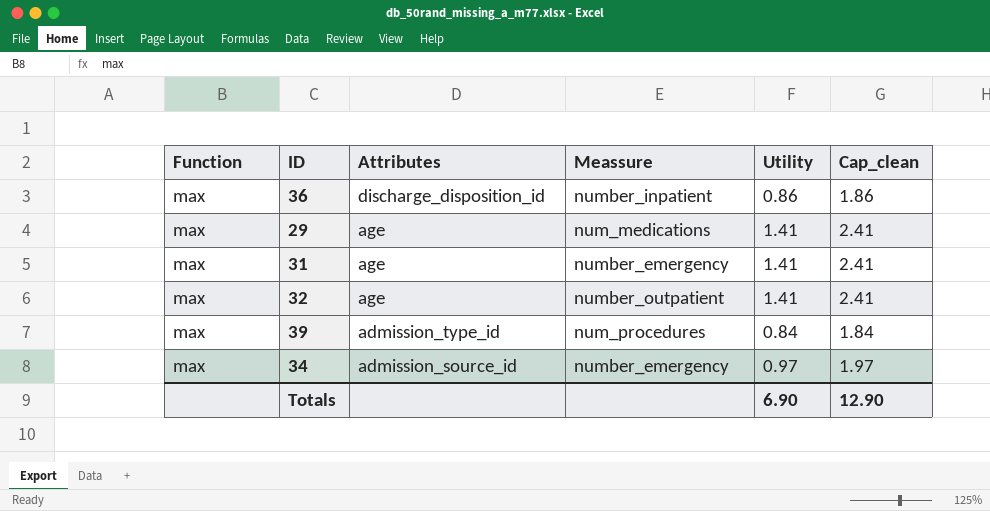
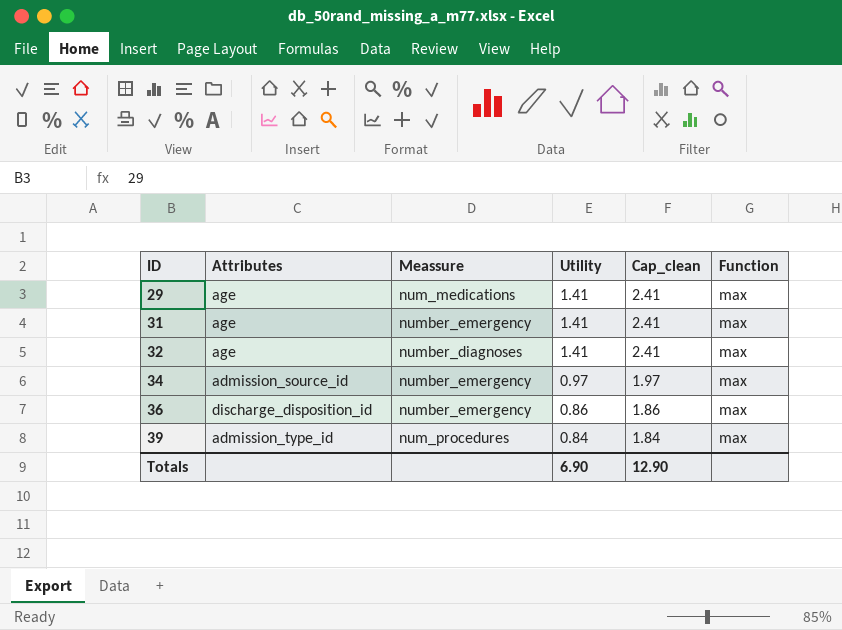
row order: Attributes descending -> ID ascending
column Function | position: 1 -> 6
32 | Meassure: number_outpatient -> number_diagnoses
36 | Meassure: number_inpatient -> number_emergency

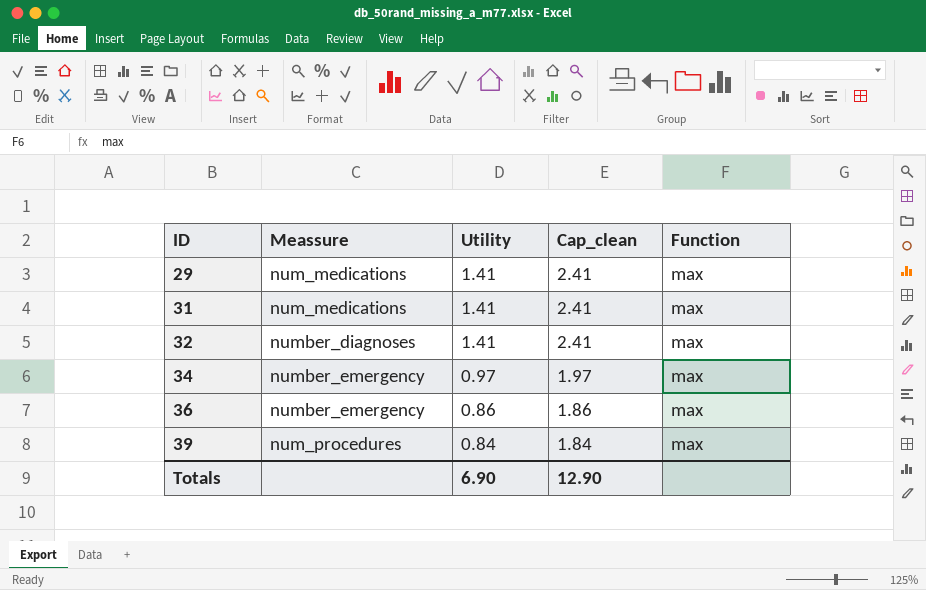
column Attributes | position: 2 -> none
31 | Meassure: number_emergency -> num_medications

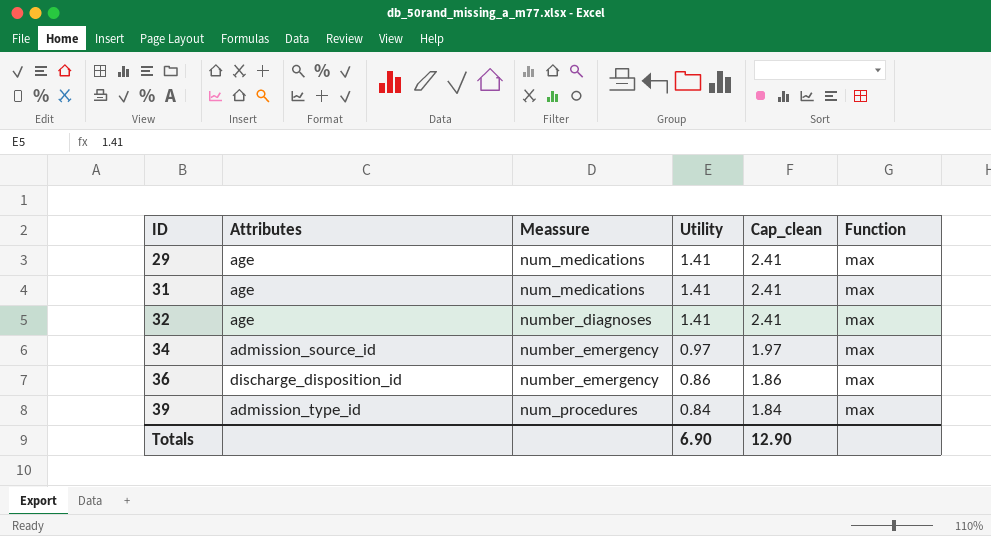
column Attributes | position: none -> 2

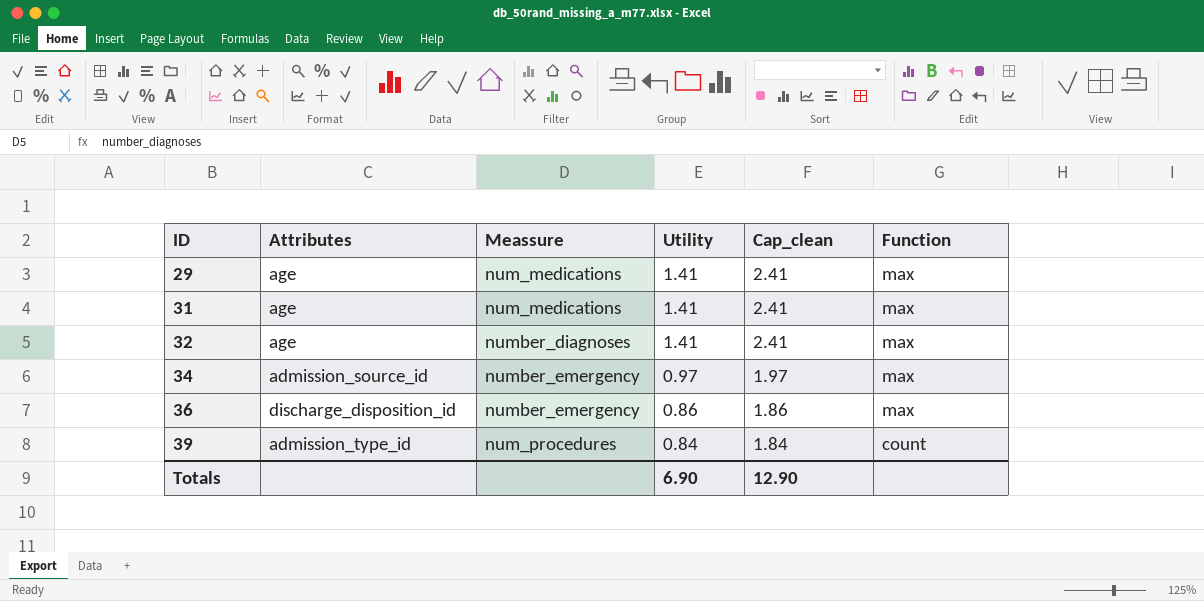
39 | Function: max -> count

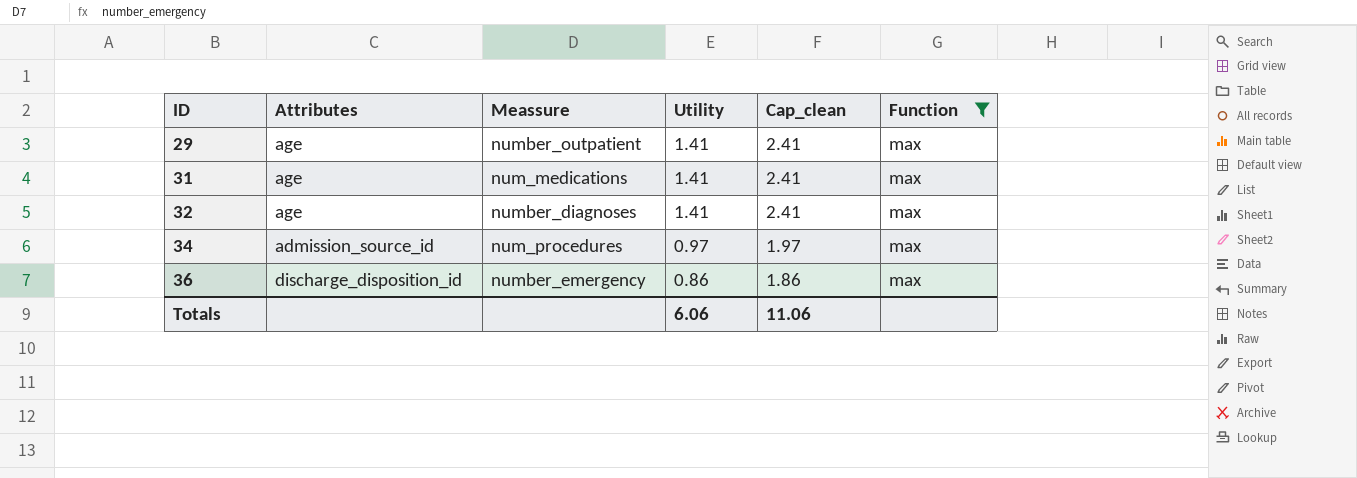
filter: none -> Function = max
29 | Meassure: num_medications -> number_outpatient
34 | Meassure: number_emergency -> num_procedures
Totals | Utility: 6.90 -> 6.06
Totals | Cap_clean: 12.90 -> 11.06

